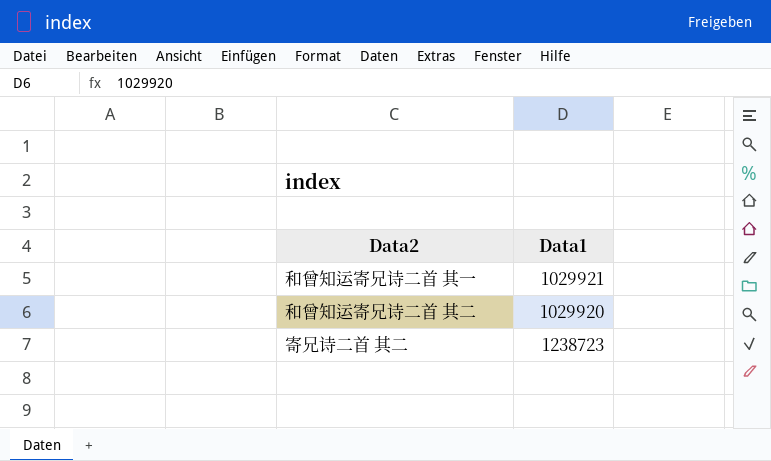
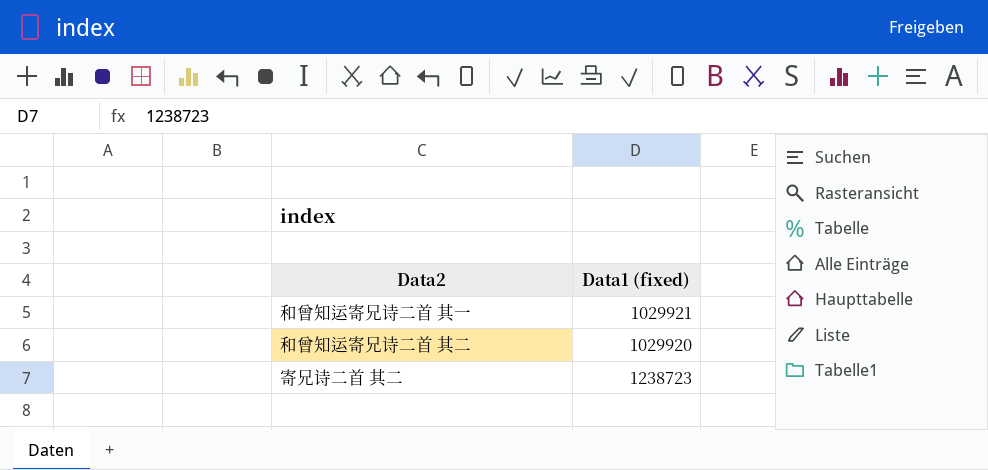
column name: Data1 -> Data1 (fixed)

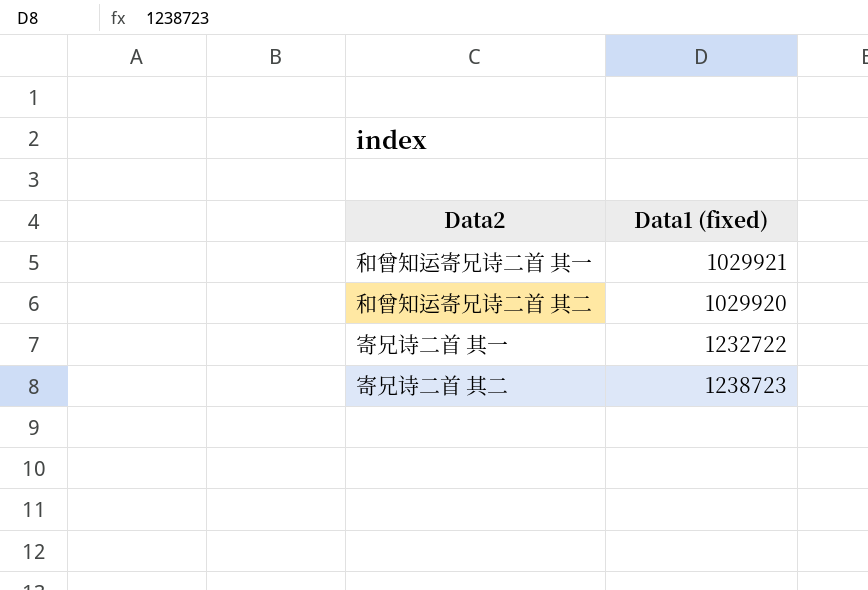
row 寄兄诗二首 其一: none -> 1232722

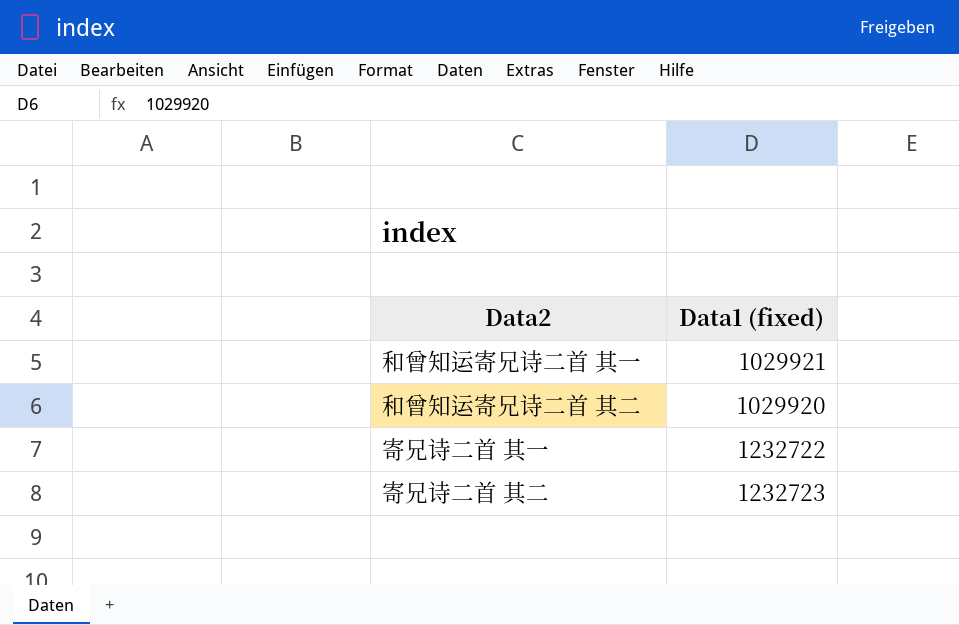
寄兄诗二首 其二 | Data1 (fixed): 1238723 -> 1232723

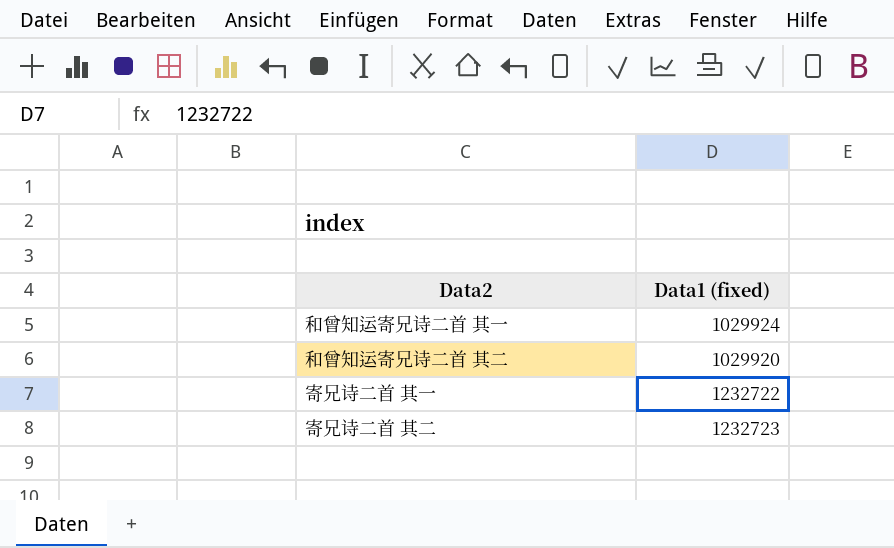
和曾知运寄兄诗二首 其一 | Data1 (fixed): 1029921 -> 1029924

